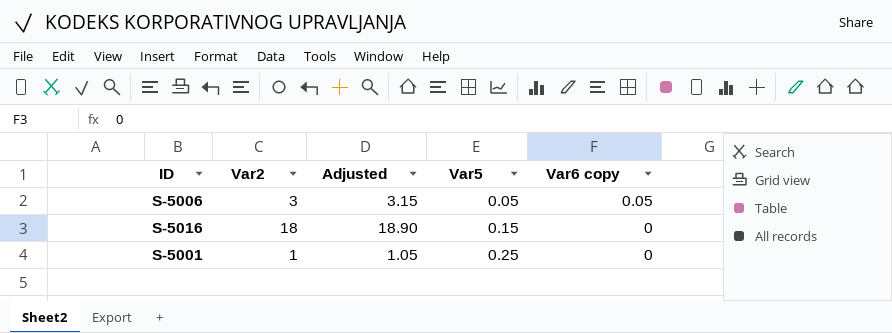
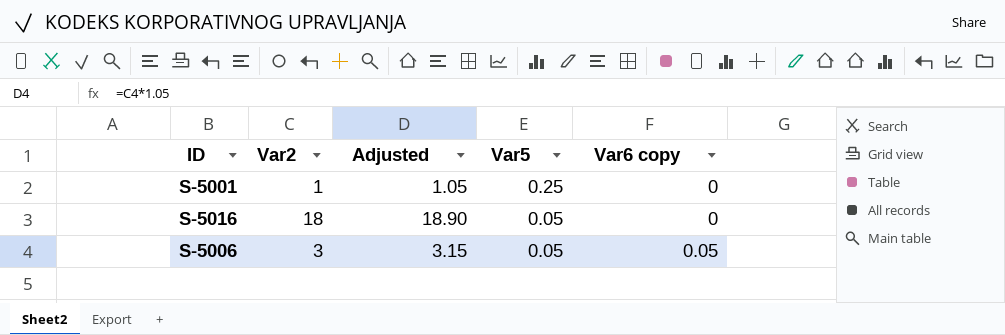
row order: Var5 ascending -> Var5 descending
S-5016 | Var5: 0.15 -> 0.05

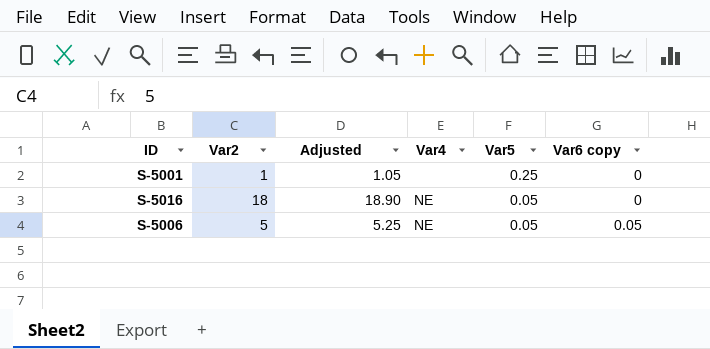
column Var4 | position: none -> 4
S-5006 | Var2: 3 -> 5
S-5006 | Adjusted: 3.15 -> 5.25

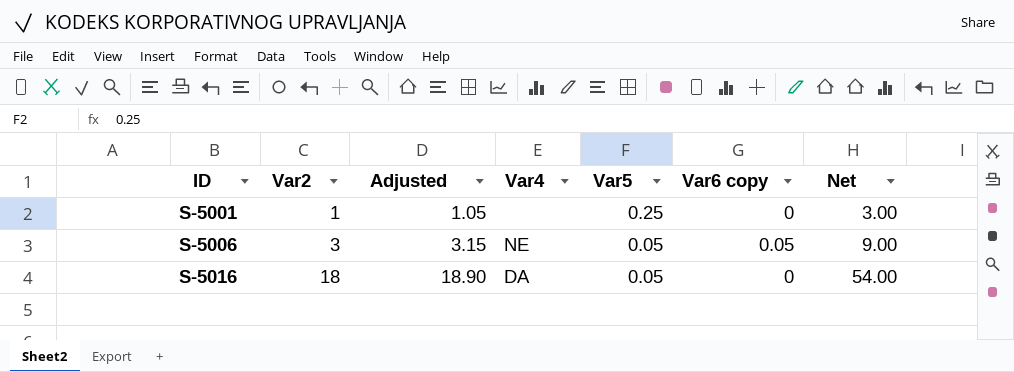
row order: Var5 descending -> ID ascending
column Net | formula: none -> [Var2] * 3
S-5006 | Var2: 5 -> 3
S-5006 | Adjusted: 5.25 -> 3.15
S-5016 | Var4: NE -> DA

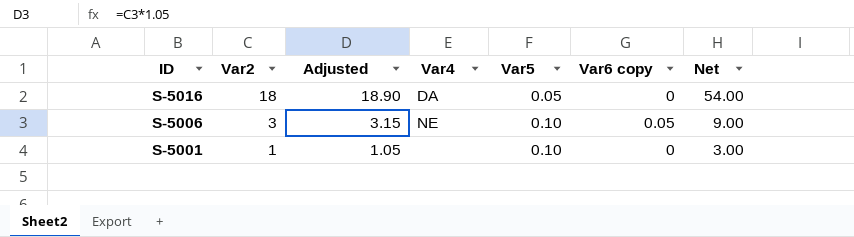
row order: ID ascending -> ID descending
S-5006 | Var5: 0.05 -> 0.10
S-5001 | Var5: 0.25 -> 0.10

